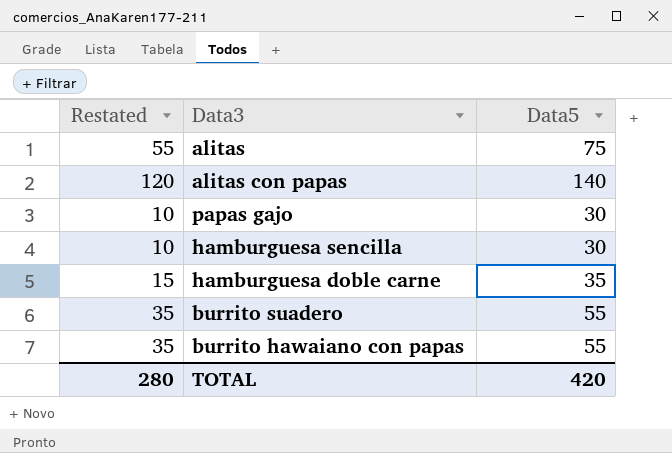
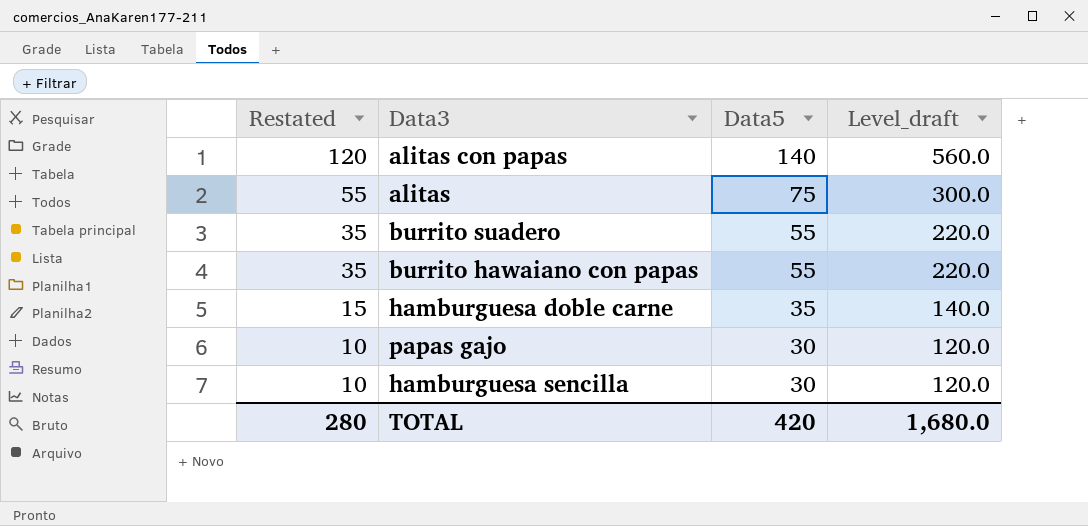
row order: none -> Restated descending
column Level_draft | formula: none -> [Data5] * 4

